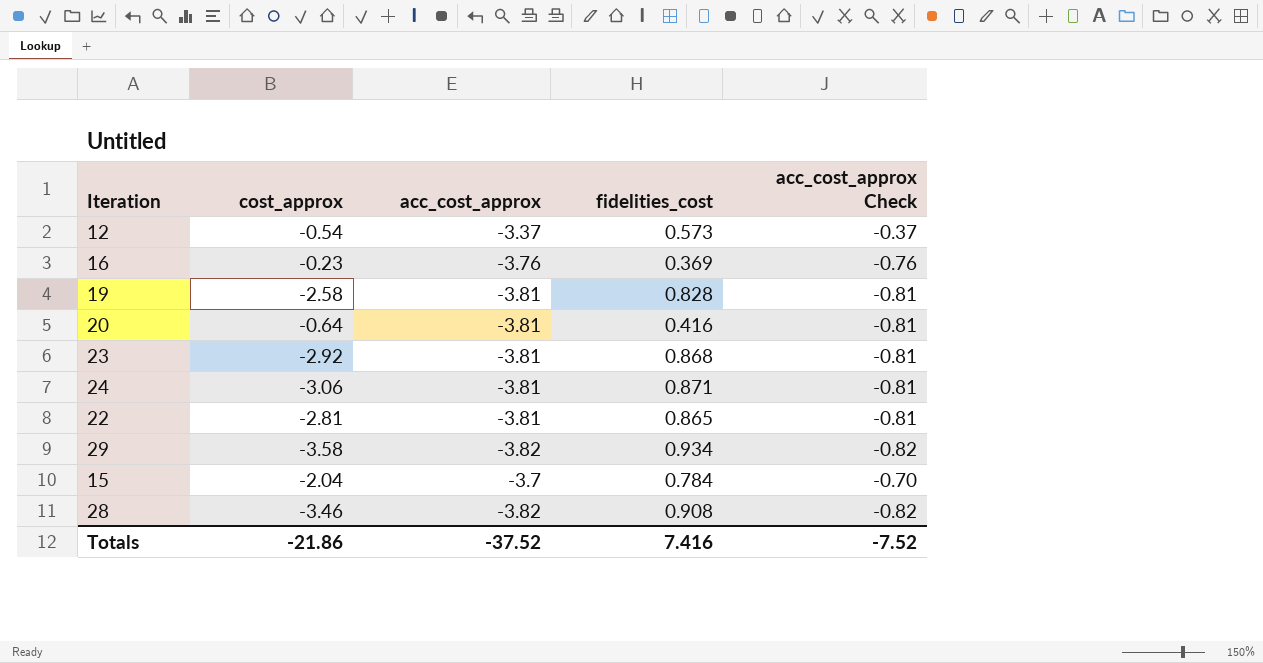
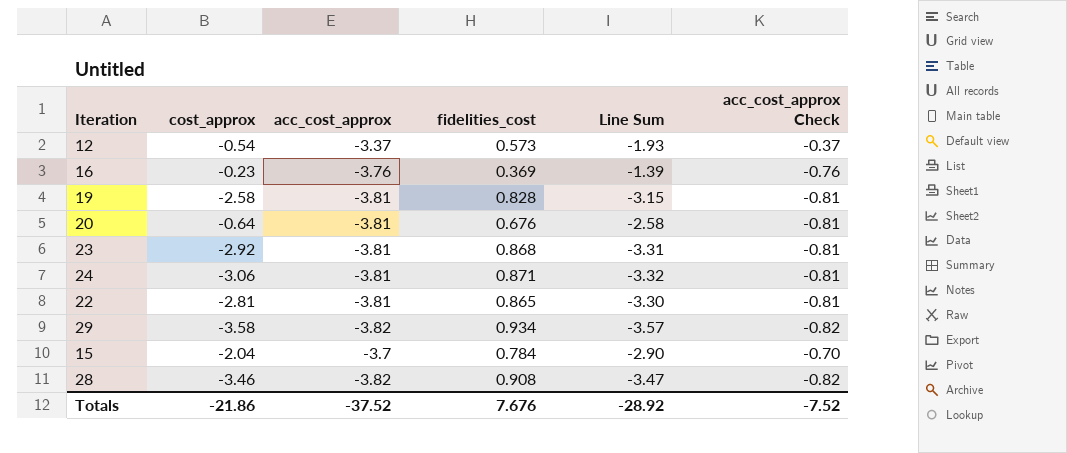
column Line Sum | formula: none -> [acc_cost_approx] * [fidelities_cost]
20 | fidelities_cost: 0.416 -> 0.676
Totals | fidelities_cost: 7.416 -> 7.676

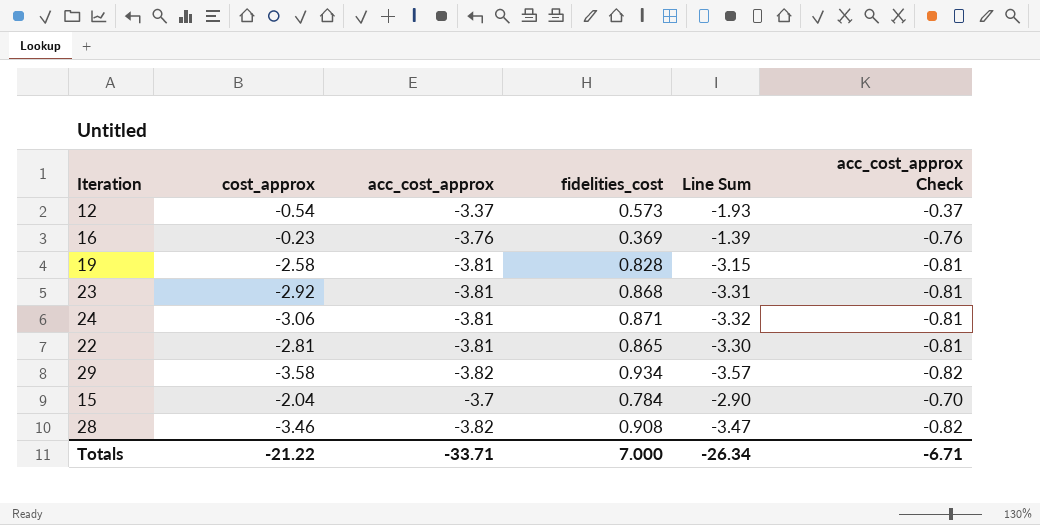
row 20: -0.64 | -3.81 | 0.676 | -2.58 | -0.81 -> none
Totals | cost_approx: -21.86 -> -21.22
Totals | acc_cost_approx: -37.52 -> -33.71
Totals | fidelities_cost: 7.676 -> 7.000
Totals | Line Sum: -28.92 -> -26.34
Totals | acc_cost_approx Check: -7.52 -> -6.71

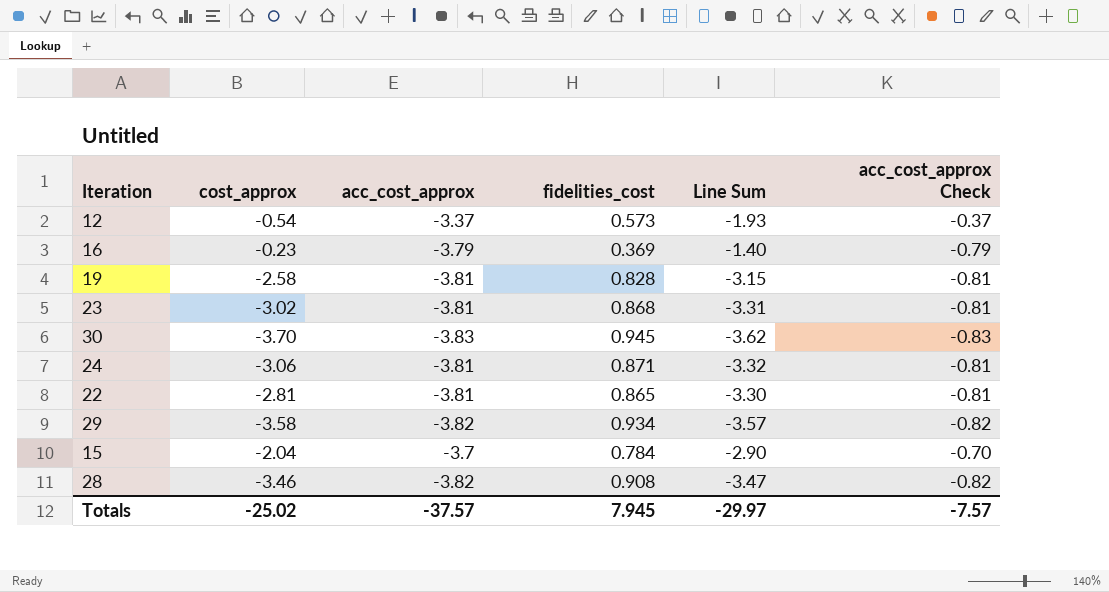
16 | acc_cost_approx: -3.76 -> -3.79
16 | Line Sum: -1.39 -> -1.40
16 | acc_cost_approx Check: -0.76 -> -0.79
23 | cost_approx: -2.92 -> -3.02
row 30: none -> -3.70 | -3.83 | 0.945 | -3.62 | -0.83
Totals | cost_approx: -21.22 -> -25.02
Totals | acc_cost_approx: -33.71 -> -37.57
Totals | fidelities_cost: 7.000 -> 7.945
Totals | Line Sum: -26.34 -> -29.97
Totals | acc_cost_approx Check: -6.71 -> -7.57

